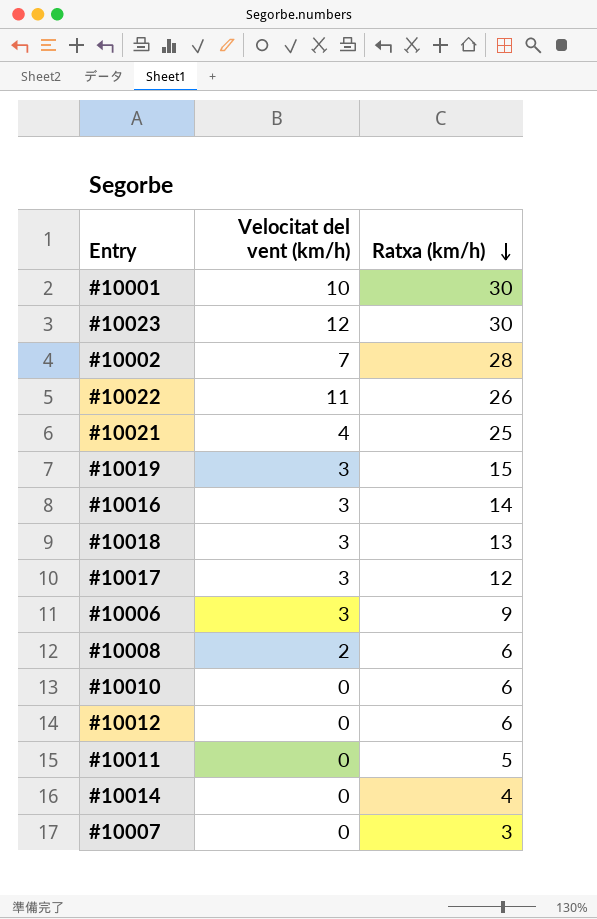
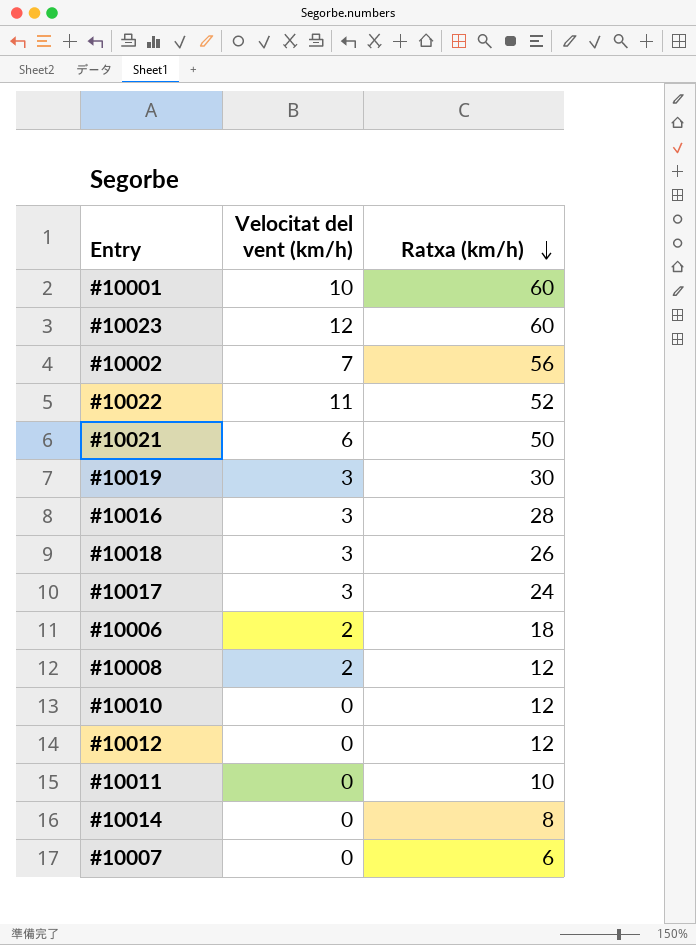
#10001 | Ratxa (km/h): 30 -> 60
#10023 | Ratxa (km/h): 30 -> 60
#10002 | Ratxa (km/h): 28 -> 56
#10022 | Ratxa (km/h): 26 -> 52
#10021 | Velocitat del vent (km/h): 4 -> 6
#10021 | Ratxa (km/h): 25 -> 50
#10019 | Ratxa (km/h): 15 -> 30
#10016 | Ratxa (km/h): 14 -> 28
#10018 | Ratxa (km/h): 13 -> 26
#10017 | Ratxa (km/h): 12 -> 24
#10006 | Velocitat del vent (km/h): 3 -> 2
#10006 | Ratxa (km/h): 9 -> 18
#10008 | Ratxa (km/h): 6 -> 12
#10010 | Ratxa (km/h): 6 -> 12
#10012 | Ratxa (km/h): 6 -> 12
#10011 | Ratxa (km/h): 5 -> 10
#10014 | Ratxa (km/h): 4 -> 8
#10007 | Ratxa (km/h): 3 -> 6

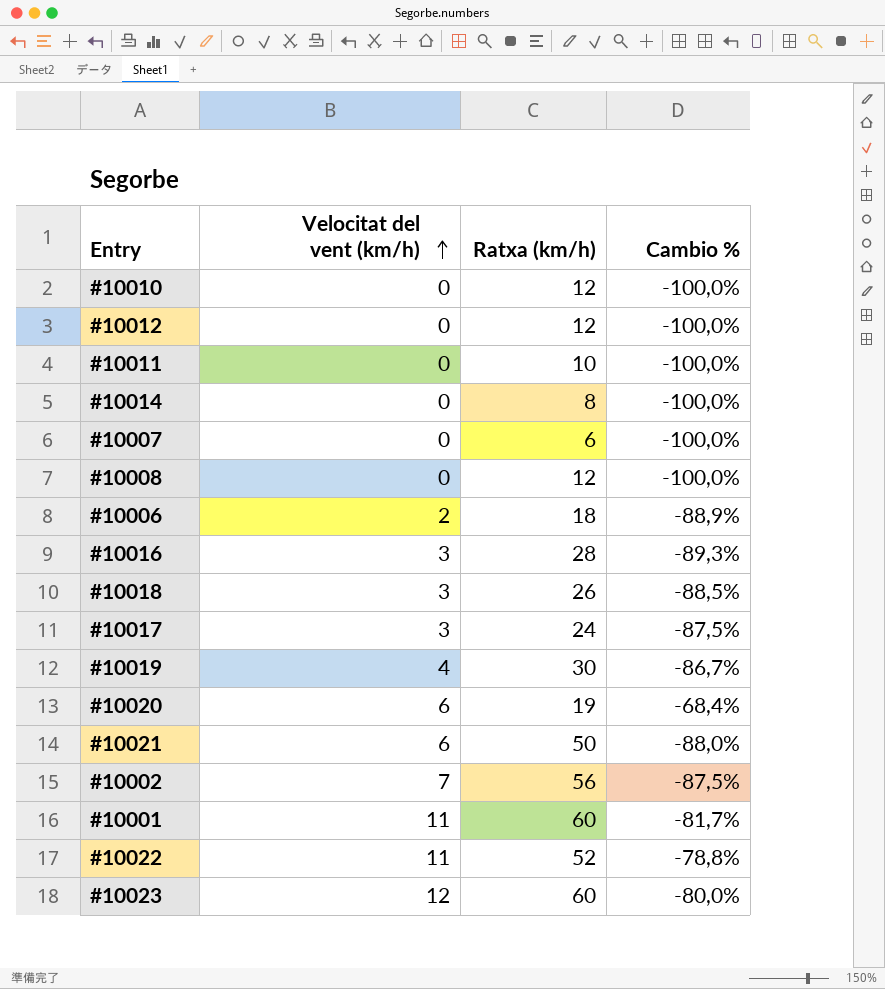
row order: Ratxa (km/h) descending -> Velocitat del vent (km/h) ascending
column Cambio % | formula: none -> ([Velocitat del vent (km/h)] - [Ratxa (km/h)]) / [Ratxa (km/h)]
#10008 | Velocitat del vent (km/h): 2 -> 0
#10019 | Velocitat del vent (km/h): 3 -> 4
row #10020: none -> 6 | 19 | -68,4%
#10001 | Velocitat del vent (km/h): 10 -> 11

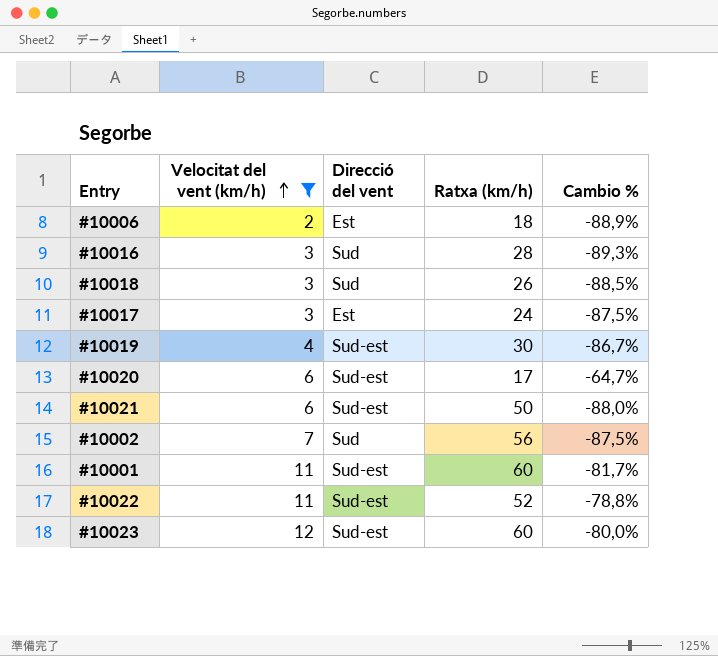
filter: none -> Velocitat del vent (km/h) != 0
column Direcció del vent | position: none -> 3
#10020 | Ratxa (km/h): 19 -> 17
#10020 | Cambio %: -68,4% -> -64,7%

